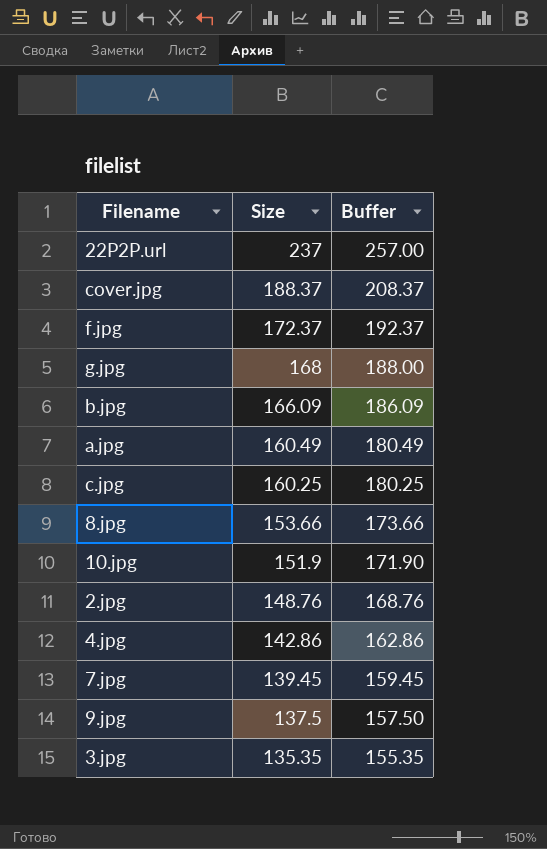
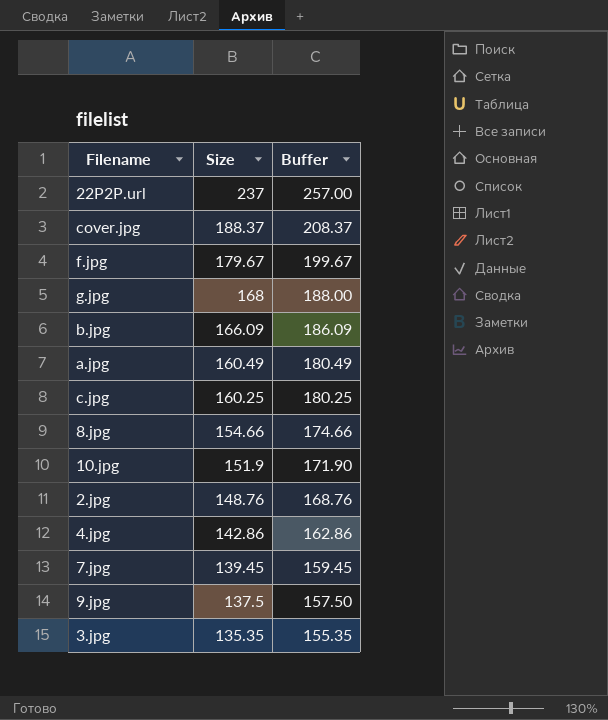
f.jpg | Size: 172.37 -> 179.67
f.jpg | Buffer: 192.37 -> 199.67
8.jpg | Size: 153.66 -> 154.66
8.jpg | Buffer: 173.66 -> 174.66

